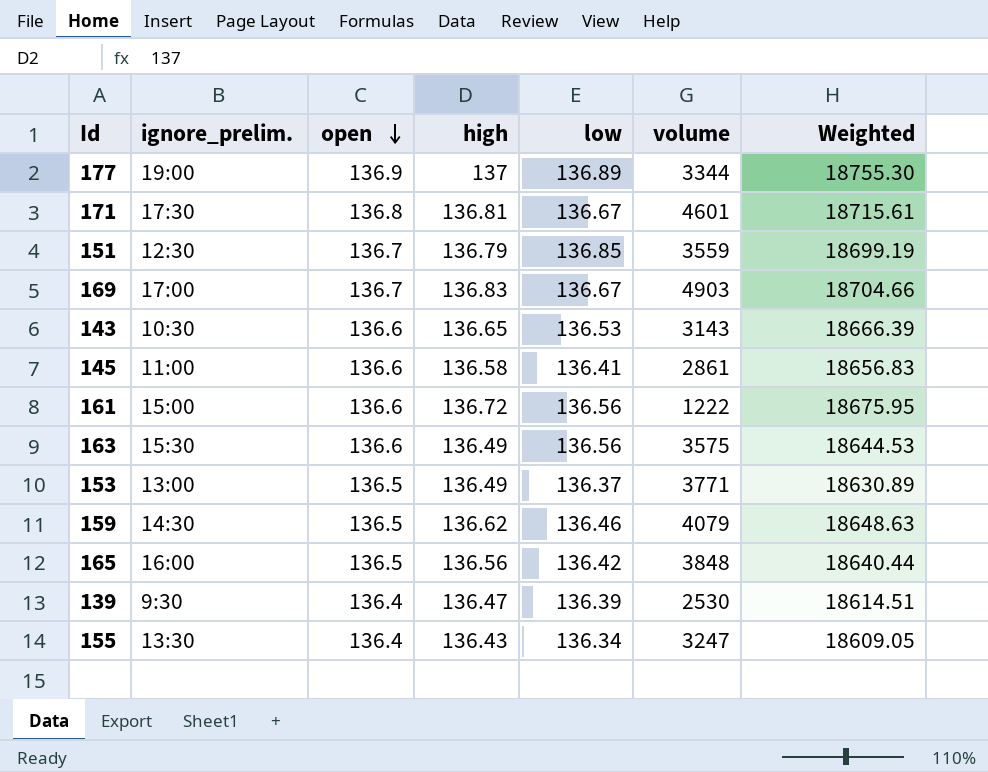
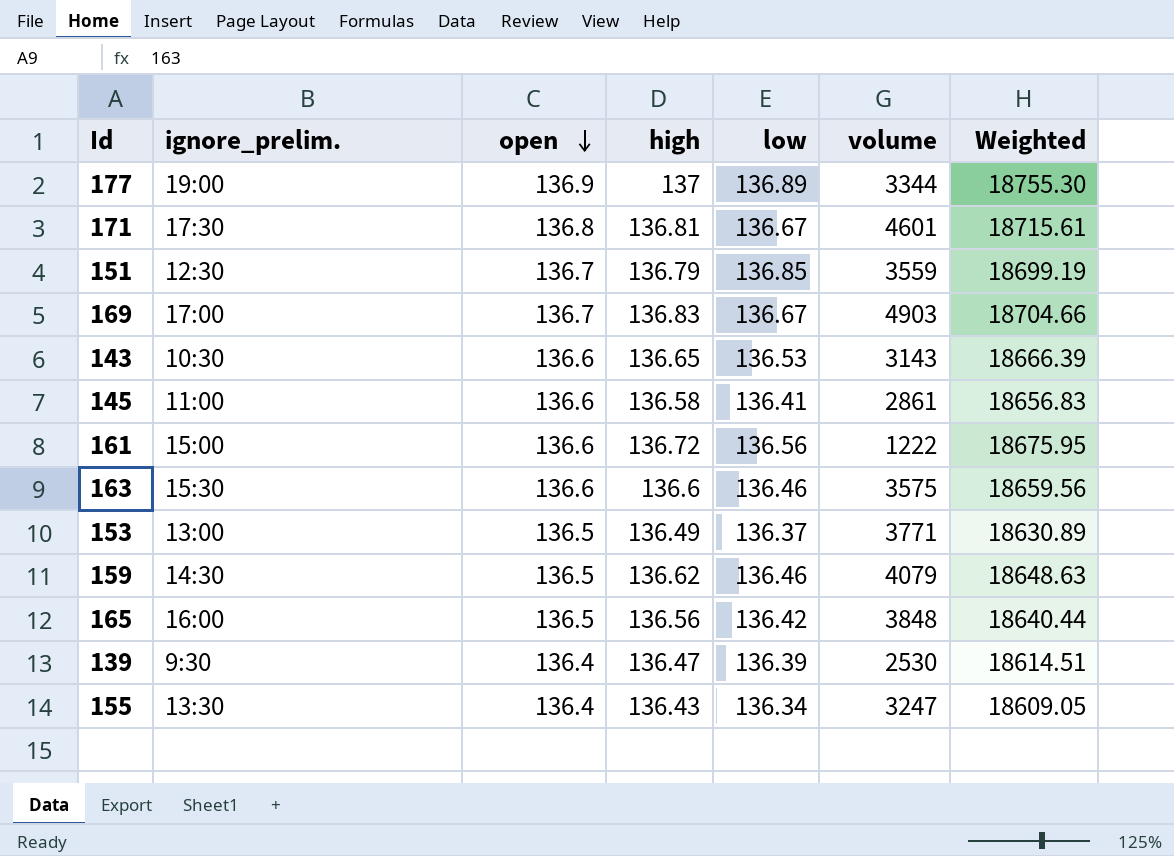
163 | high: 136.49 -> 136.6
163 | low: 136.56 -> 136.46
163 | Weighted: 18644.53 -> 18659.56

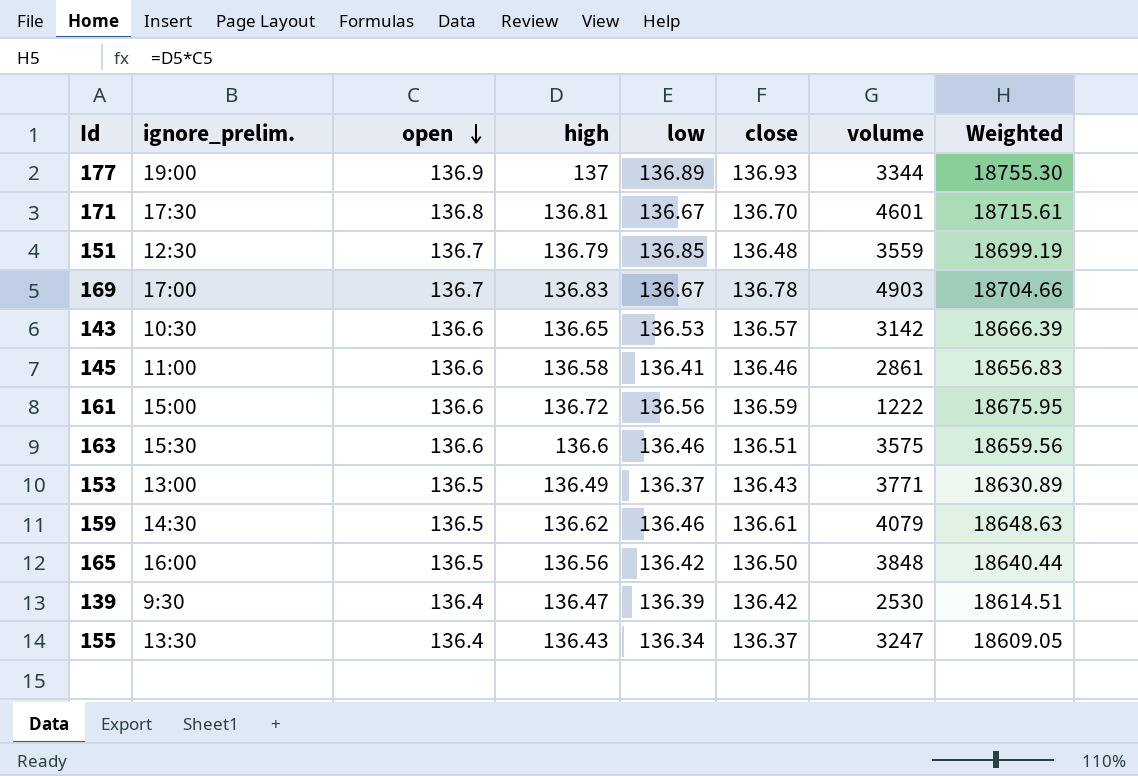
column close | position: none -> 6
143 | volume: 3143 -> 3142

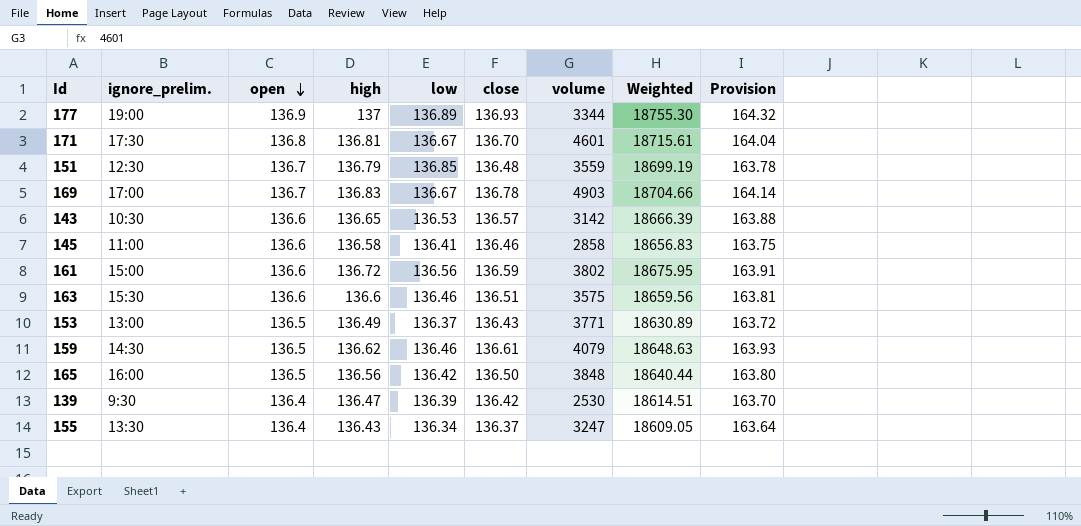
column Provision | formula: none -> [close] * 1.2
145 | volume: 2861 -> 2858
161 | volume: 1222 -> 3802

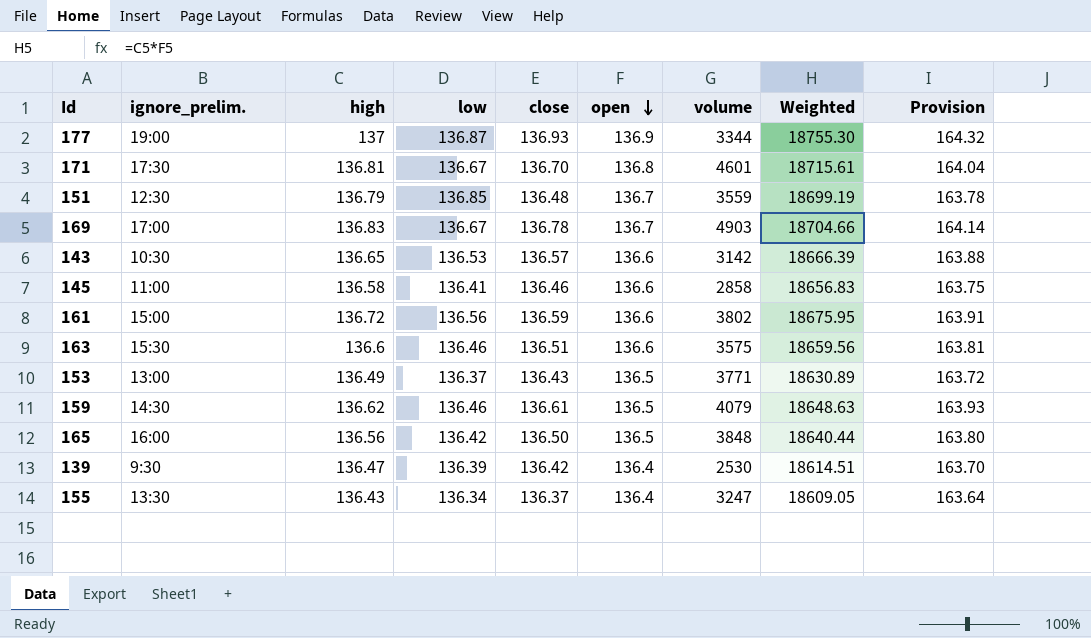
column open | position: 3 -> 6
177 | low: 136.89 -> 136.87

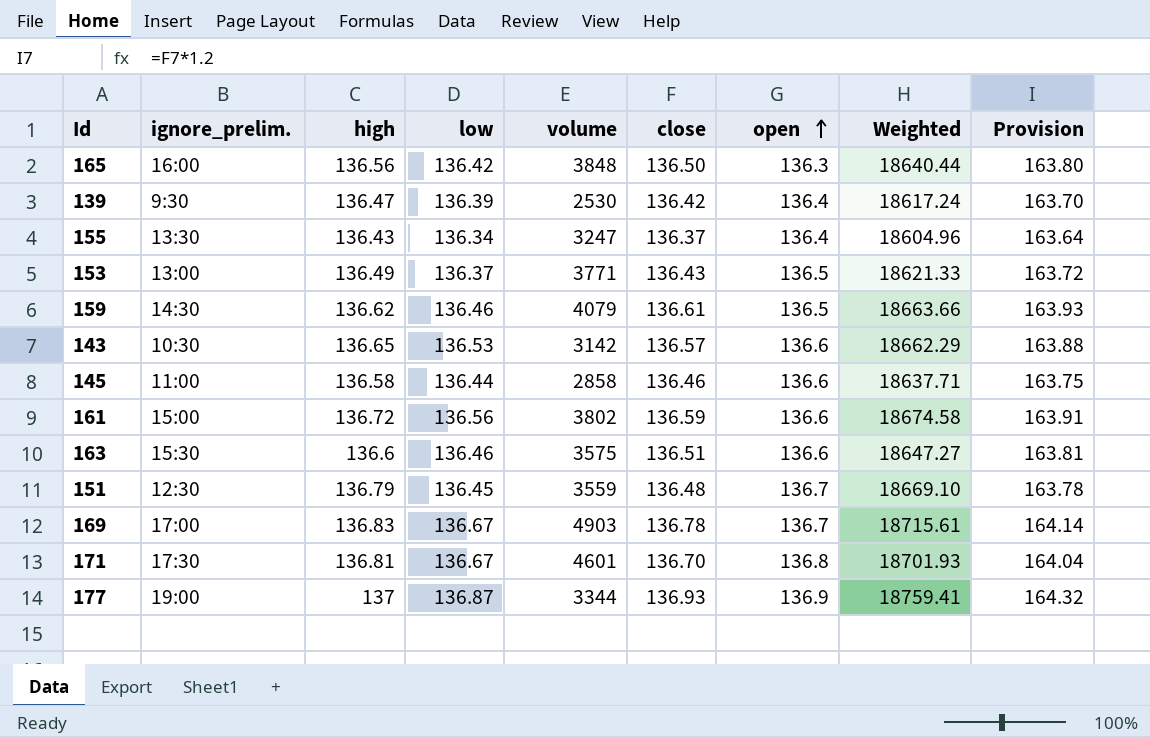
row order: open descending -> open ascending
column volume | position: 7 -> 5
column Weighted | formula: [high] * [open] -> [high] * [close]
165 | open: 136.5 -> 136.3
145 | low: 136.41 -> 136.44
151 | low: 136.85 -> 136.45

